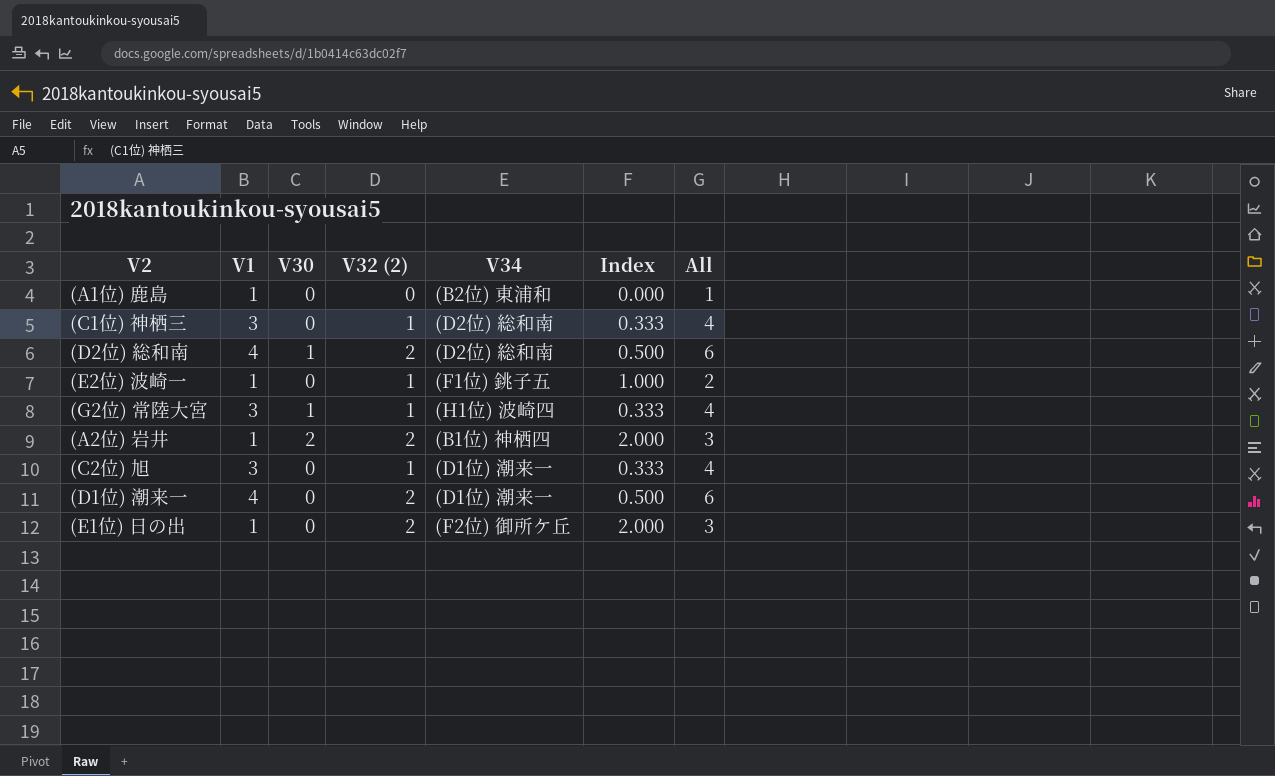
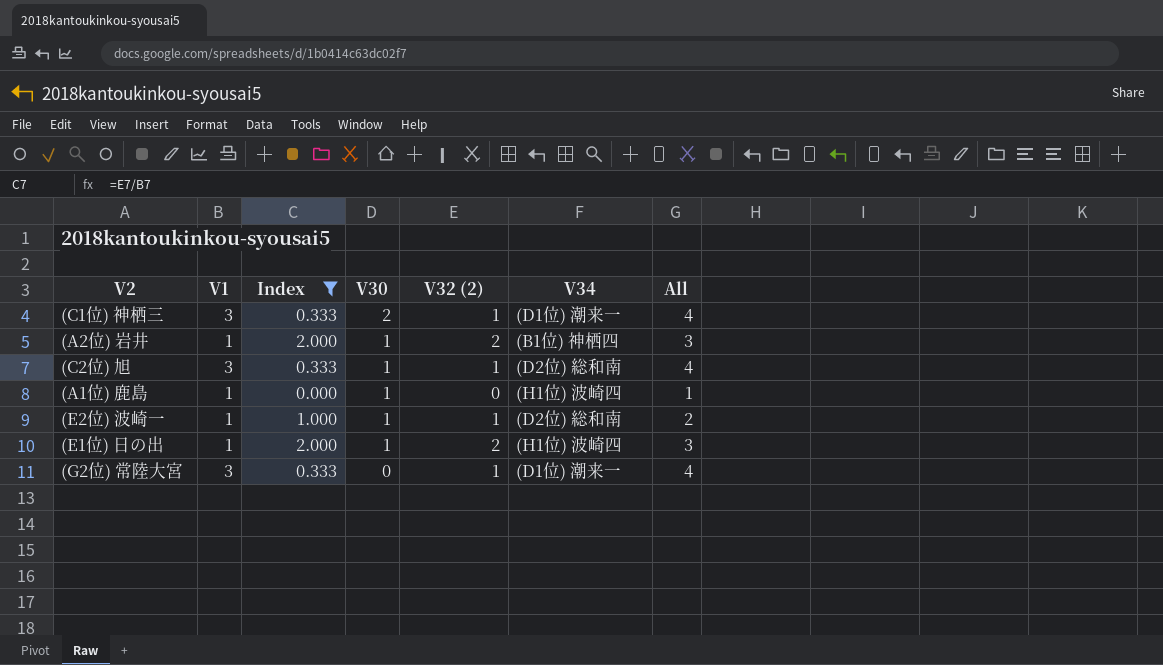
filter: none -> Index != 0.500
row order: none -> V30 descending
column Index | position: 6 -> 3
(C1位) 神栖三 | V30: 0 -> 2
(C1位) 神栖三 | V34: (D2位) 総和南 -> (D1位) 潮来一
(A2位) 岩井 | V30: 2 -> 1
(C2位) 旭 | V30: 0 -> 1
(C2位) 旭 | V34: (D1位) 潮来一 -> (D2位) 総和南
(A1位) 鹿島 | V30: 0 -> 1
(A1位) 鹿島 | V34: (B2位) 東浦和 -> (H1位) 波崎四
(E2位) 波崎一 | V30: 0 -> 1
(E2位) 波崎一 | V34: (F1位) 銚子五 -> (D2位) 総和南
(E1位) 日の出 | V30: 0 -> 1
(E1位) 日の出 | V34: (F2位) 御所ケ丘 -> (H1位) 波崎四
(G2位) 常陸大宮 | V30: 1 -> 0
(G2位) 常陸大宮 | V34: (H1位) 波崎四 -> (D1位) 潮来一

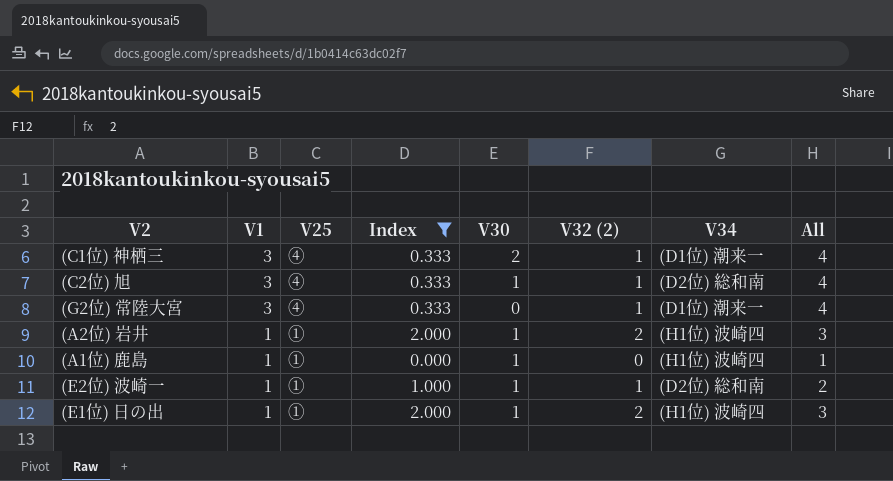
row order: V30 descending -> V1 descending
column V25 | position: none -> 3
(A2位) 岩井 | V34: (B1位) 神栖四 -> (H1位) 波崎四

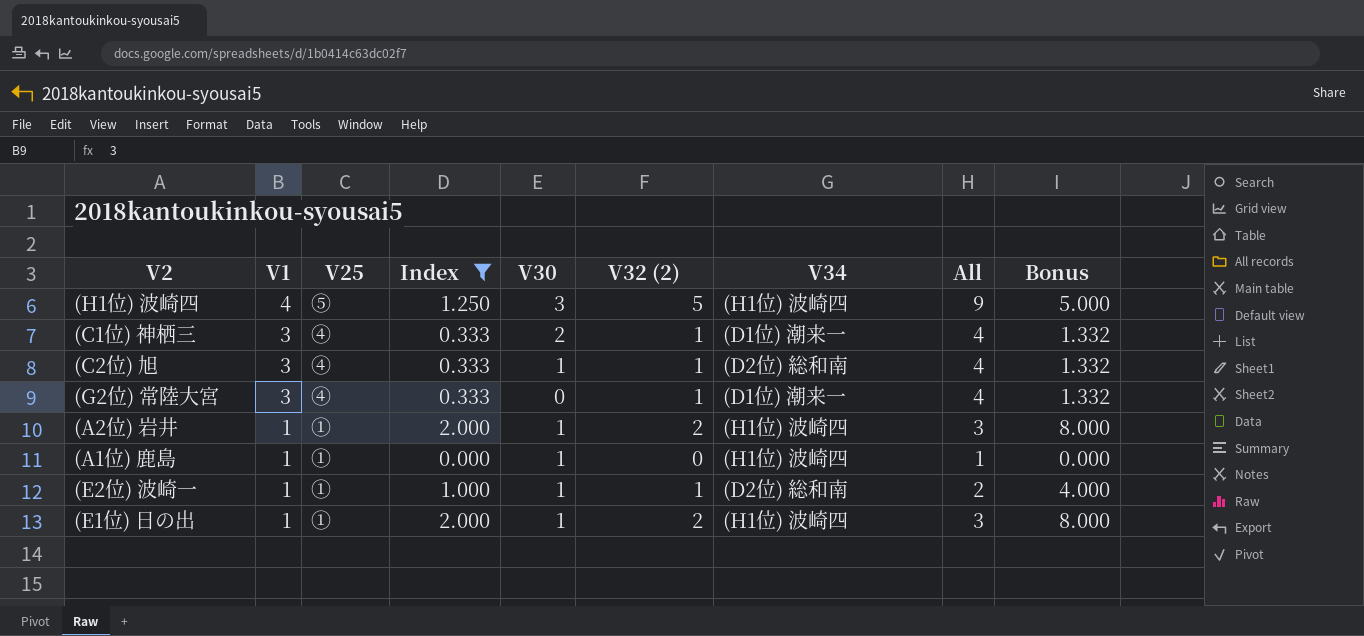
column Bonus | formula: none -> [Index] * 4
row (H1位) 波崎四: none -> 4 | ⑤ | 1.250 | 3 | 5 | (H1位) 波崎四 | 9 | 5.000

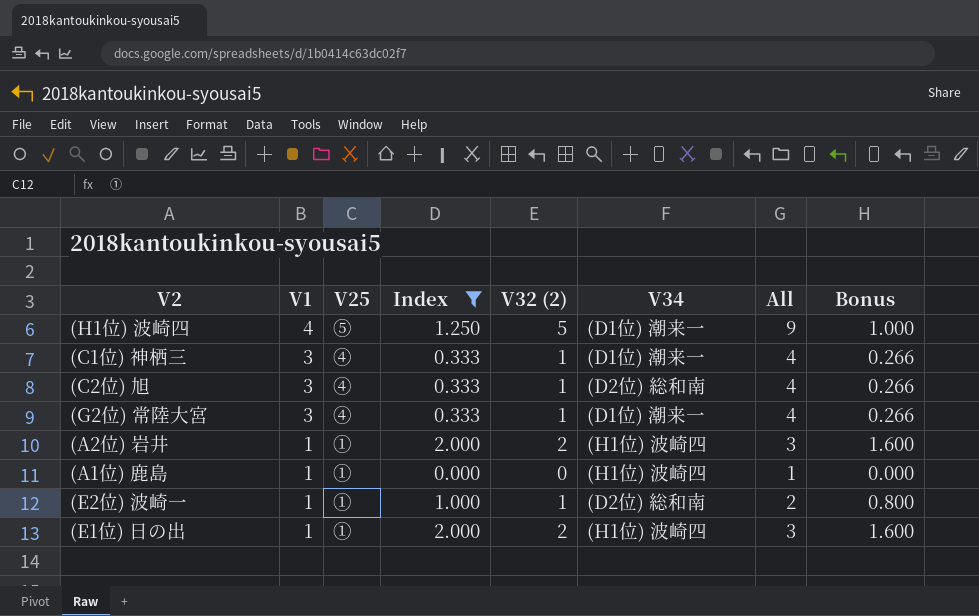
column V30 | position: 5 -> none
column Bonus | formula: [Index] * 4 -> [Index] * 0.8
(H1位) 波崎四 | V34: (H1位) 波崎四 -> (D1位) 潮来一

